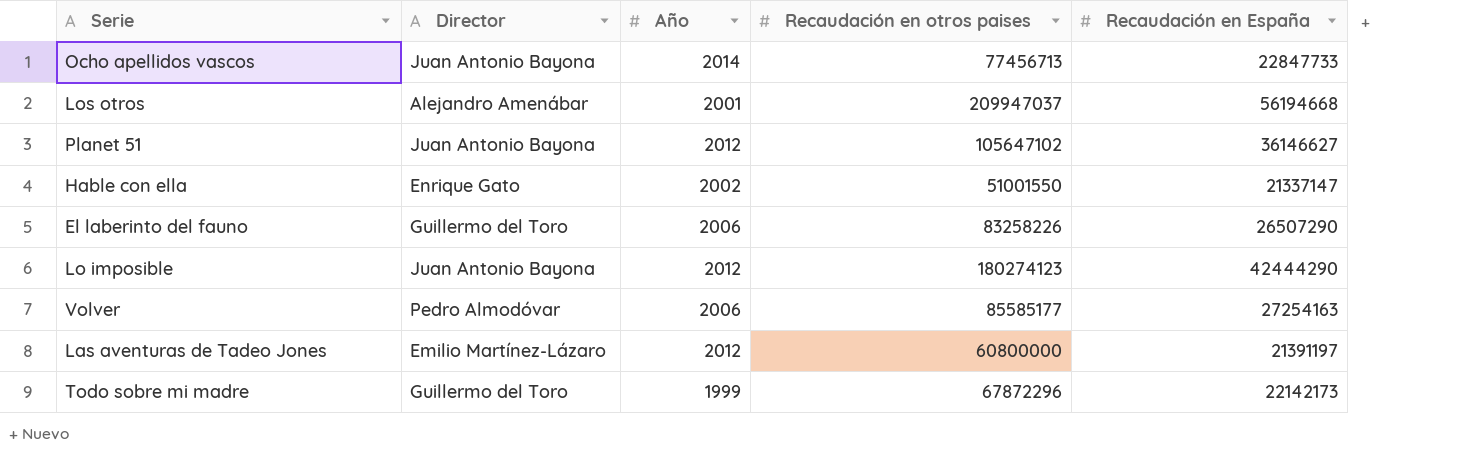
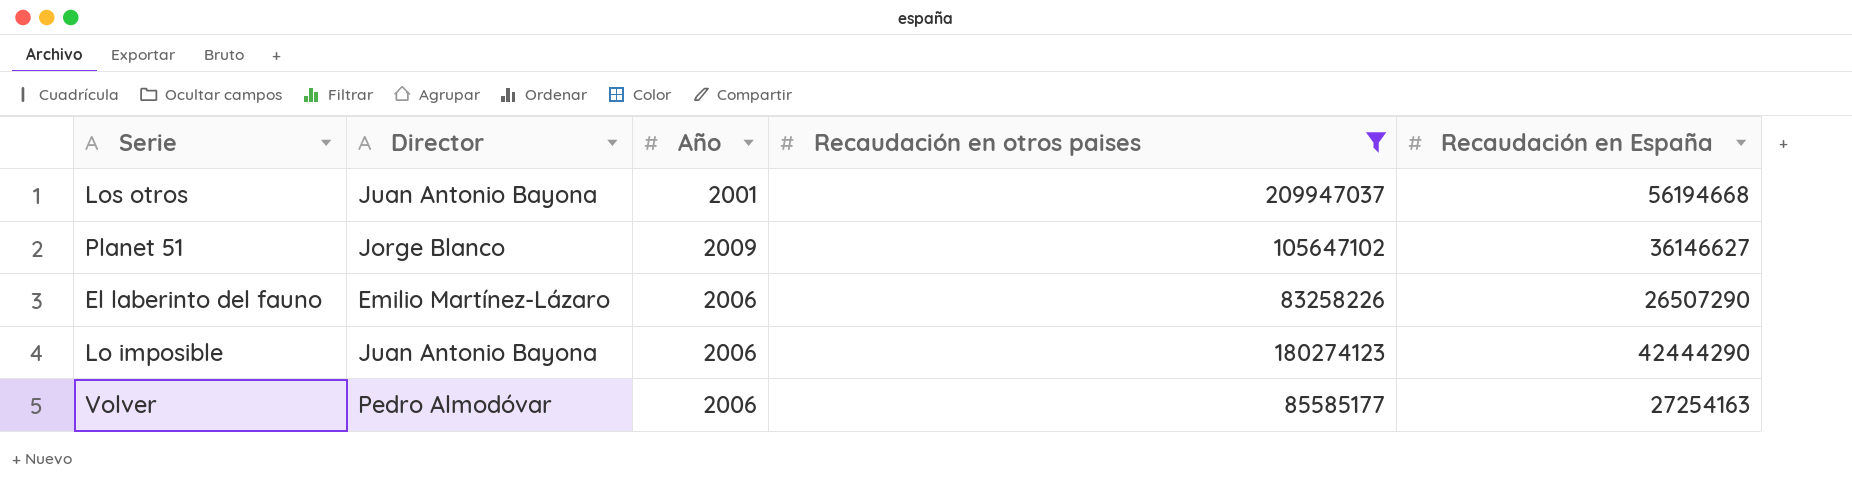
filter: none -> Recaudación en otros paises >= 83258226
Los otros | Director: Alejandro Amenábar -> Juan Antonio Bayona
Planet 51 | Director: Juan Antonio Bayona -> Jorge Blanco
Planet 51 | Año: 2012 -> 2009
El laberinto del fauno | Director: Guillermo del Toro -> Emilio Martínez-Lázaro
Lo imposible | Año: 2012 -> 2006

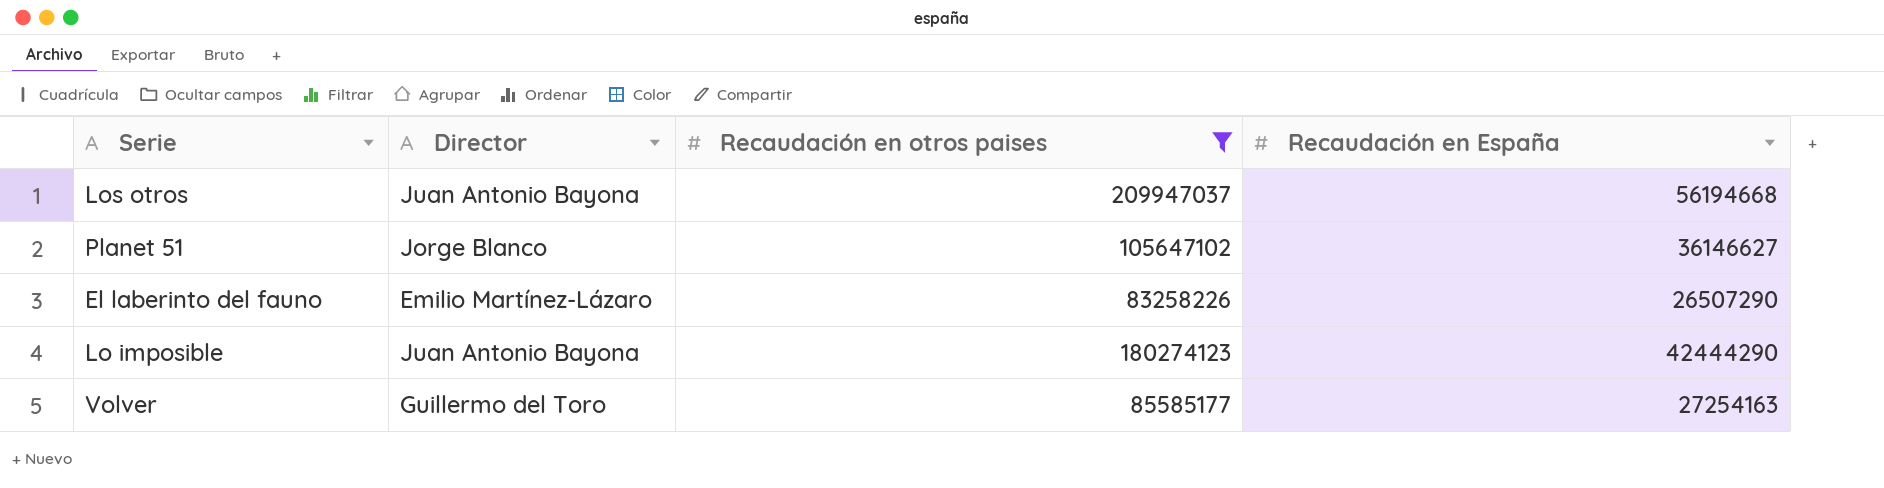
column Año | position: 3 -> none
Volver | Director: Pedro Almodóvar -> Guillermo del Toro

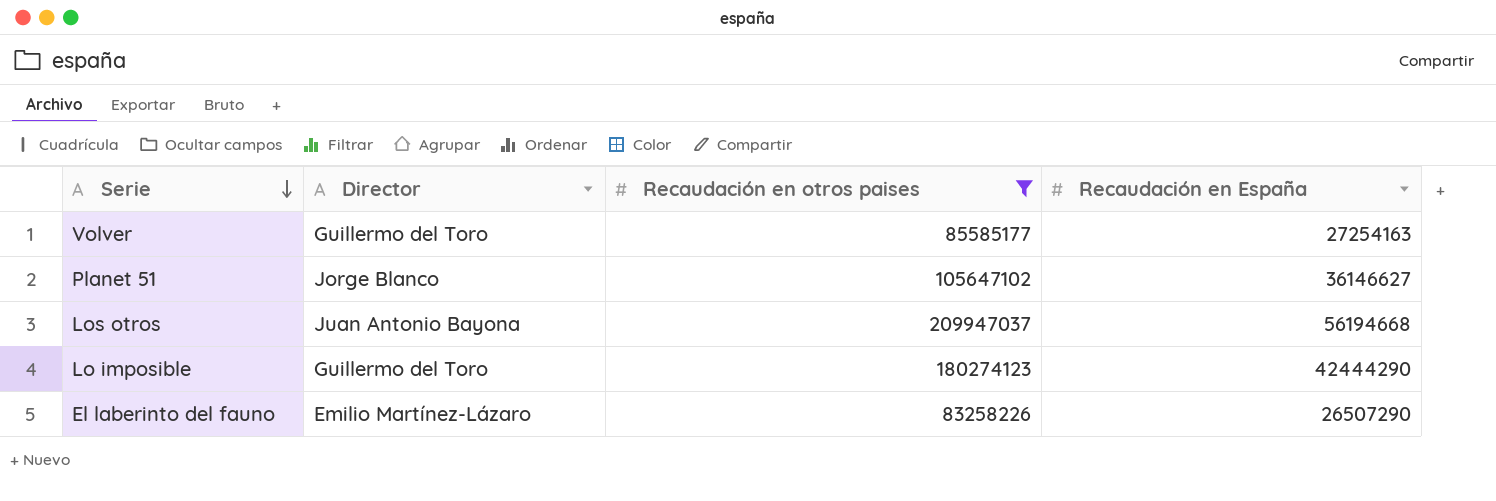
row order: none -> Serie descending
Lo imposible | Director: Juan Antonio Bayona -> Guillermo del Toro

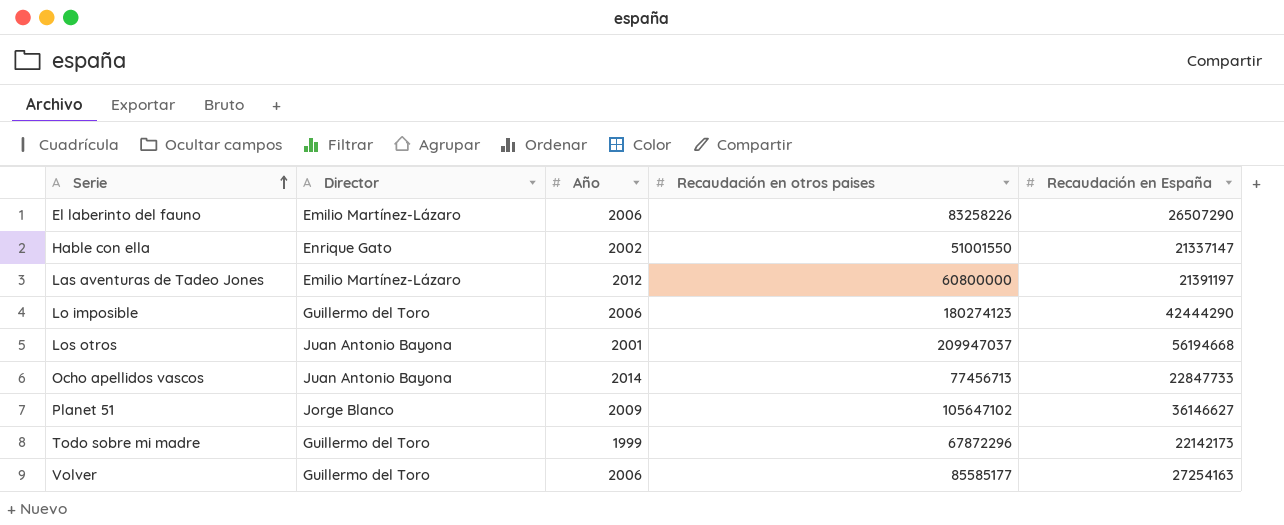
filter: Recaudación en otros paises >= 83258226 -> none
row order: Serie descending -> Serie ascending
column Año | position: none -> 3

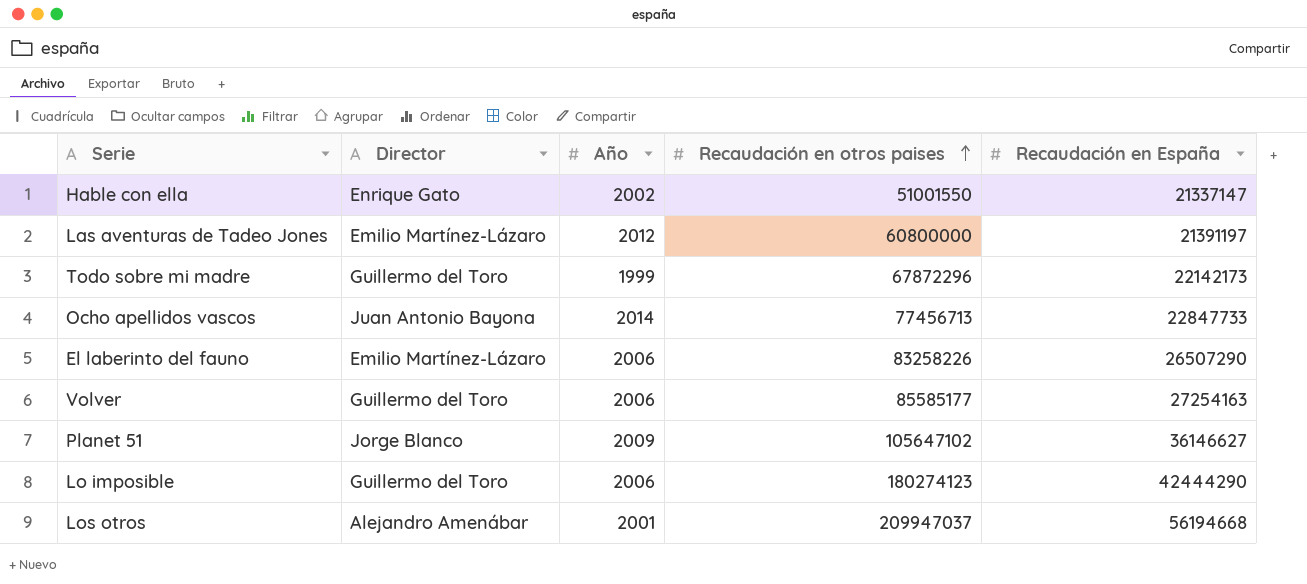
row order: Serie ascending -> Recaudación en otros paises ascending
Los otros | Director: Juan Antonio Bayona -> Alejandro Amenábar

